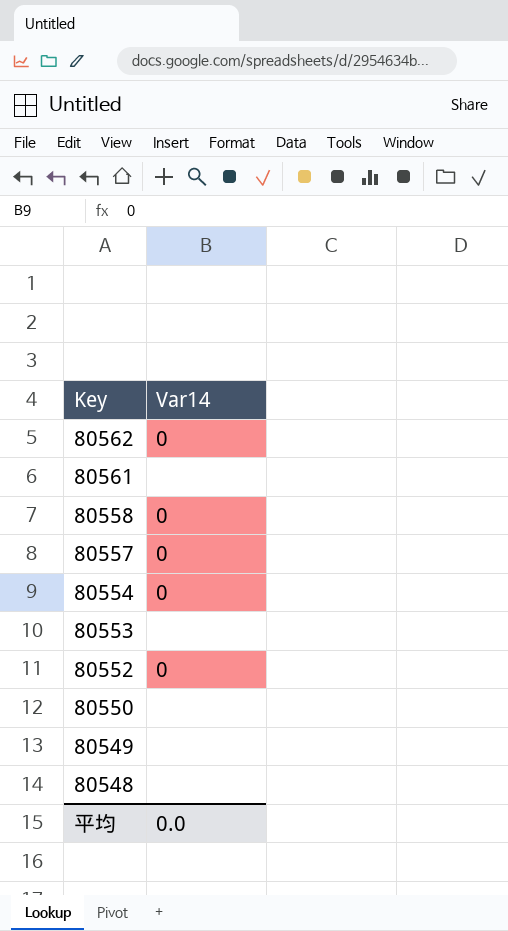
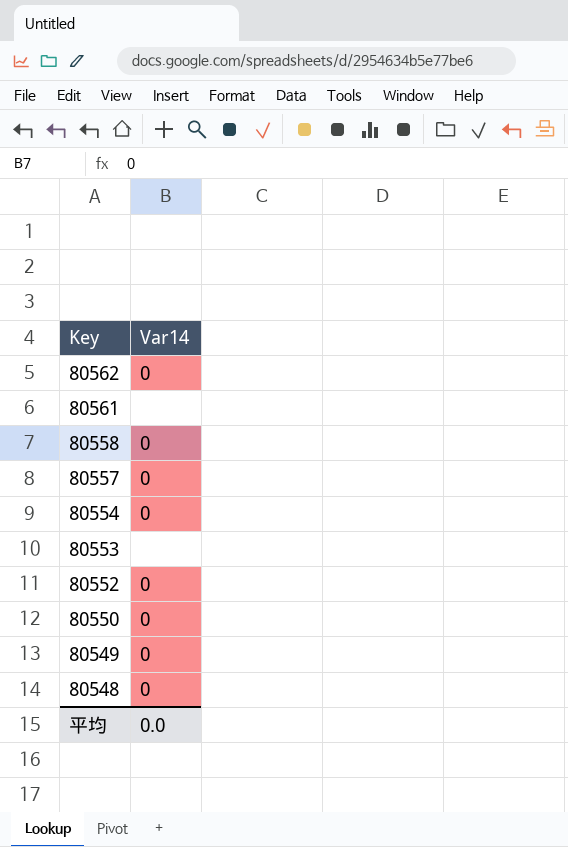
80550 | Var14: none -> 0
80549 | Var14: none -> 0
80548 | Var14: none -> 0

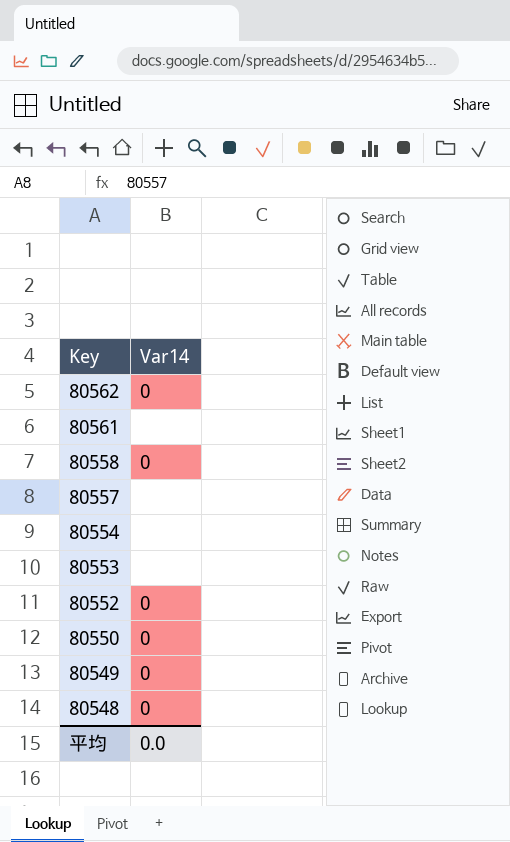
80557 | Var14: 0 -> none
80554 | Var14: 0 -> none

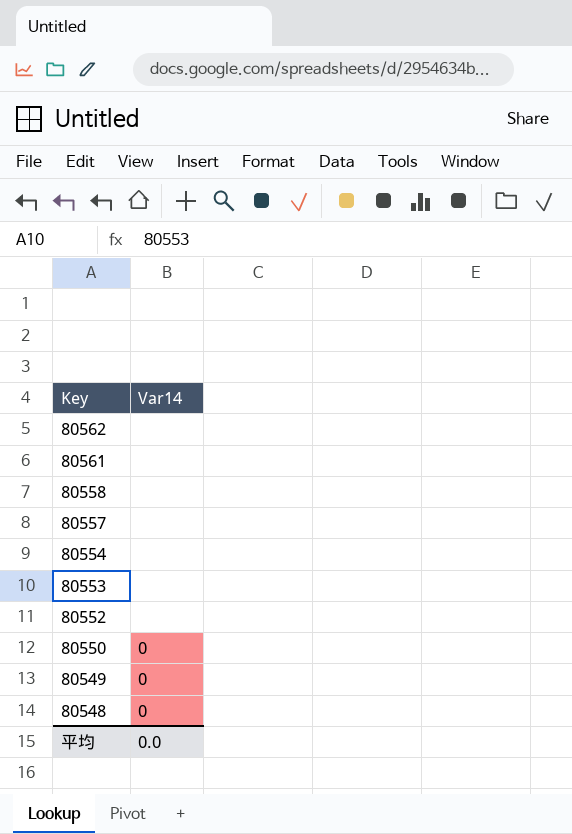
80562 | Var14: 0 -> none
80558 | Var14: 0 -> none
80552 | Var14: 0 -> none

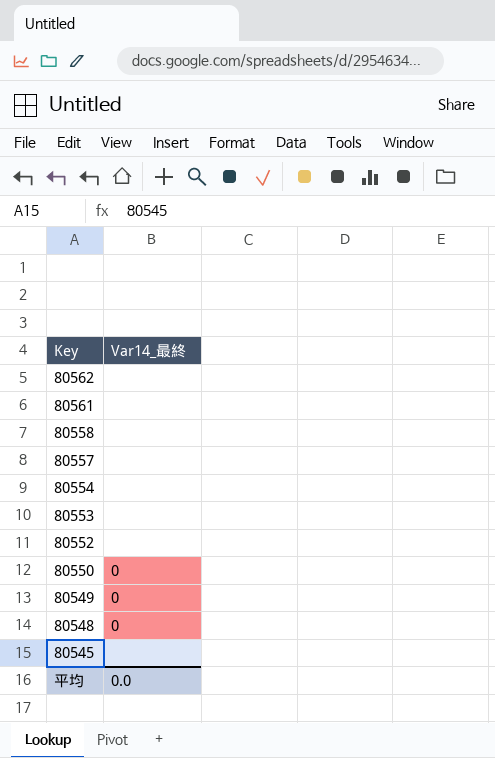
column name: Var14 -> Var14_最終
row 80545: none -> none

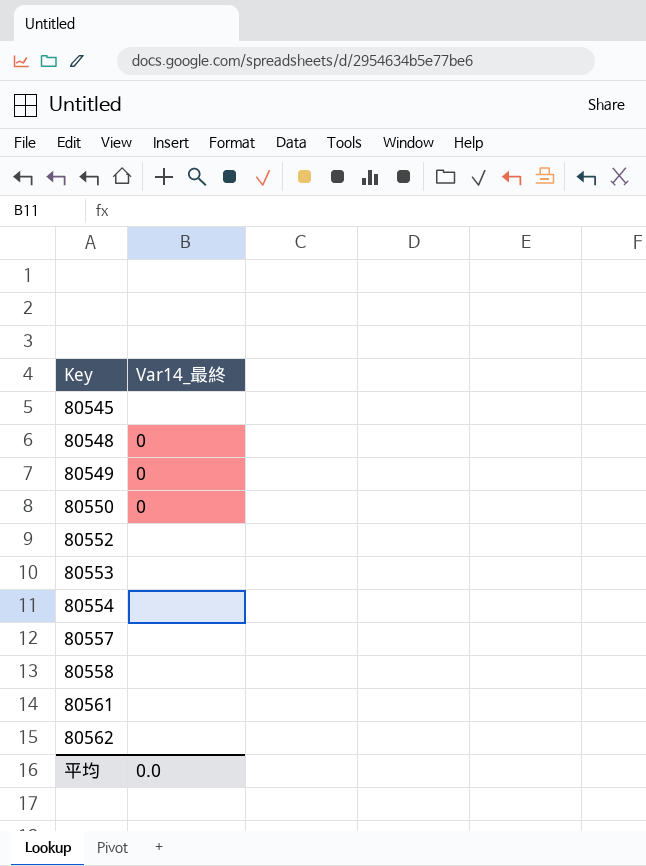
row order: Key descending -> Key ascending

